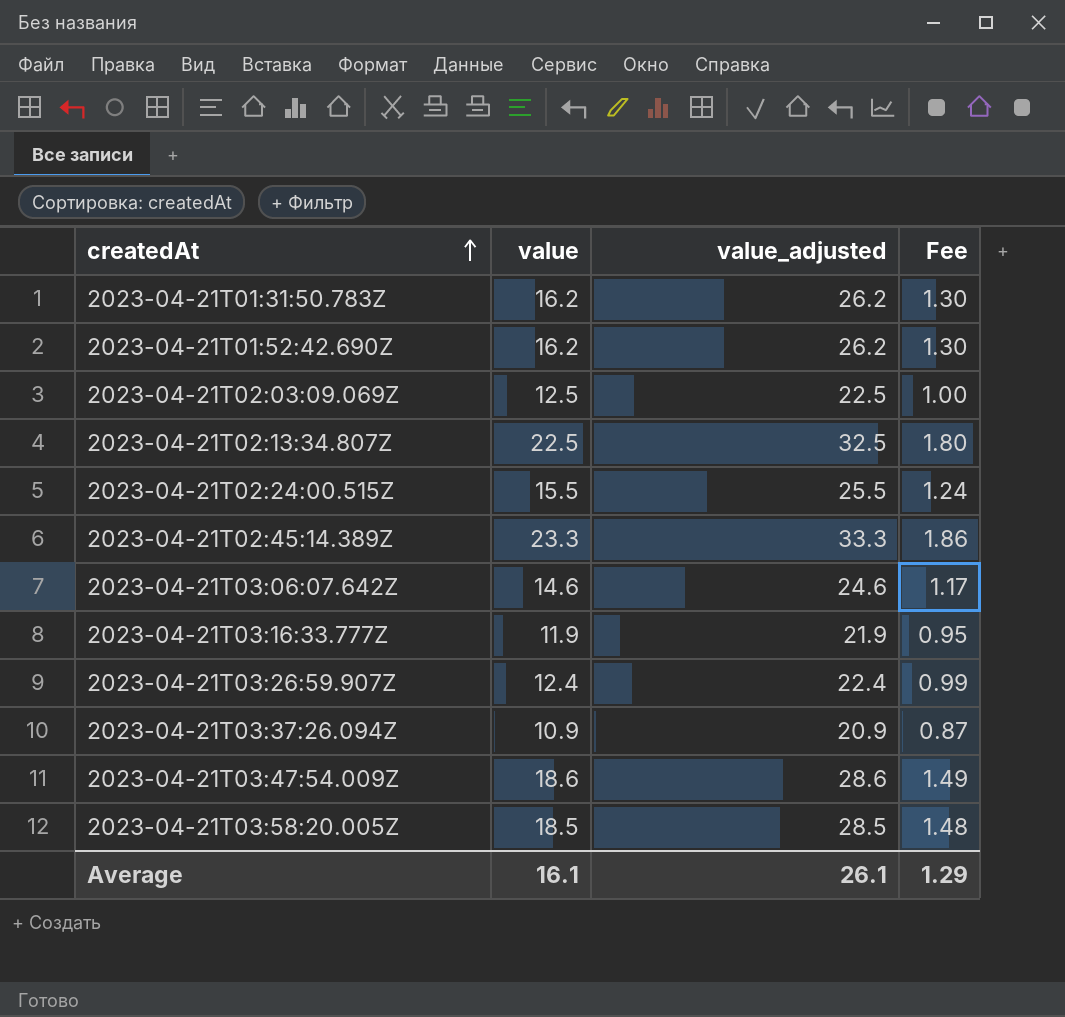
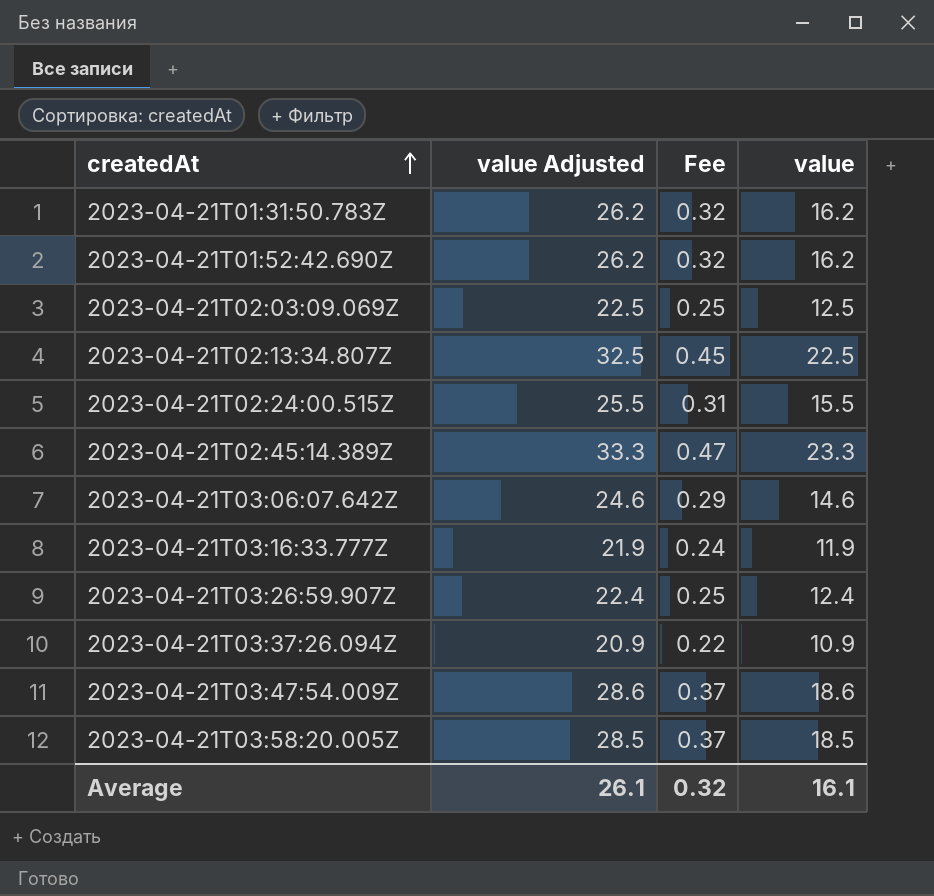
column name: value_adjusted -> value Adjusted
column Fee | formula: [value] * 0.08 -> [value] * 0.02
column value | position: 2 -> 4
Average | Fee: 1.29 -> 0.32

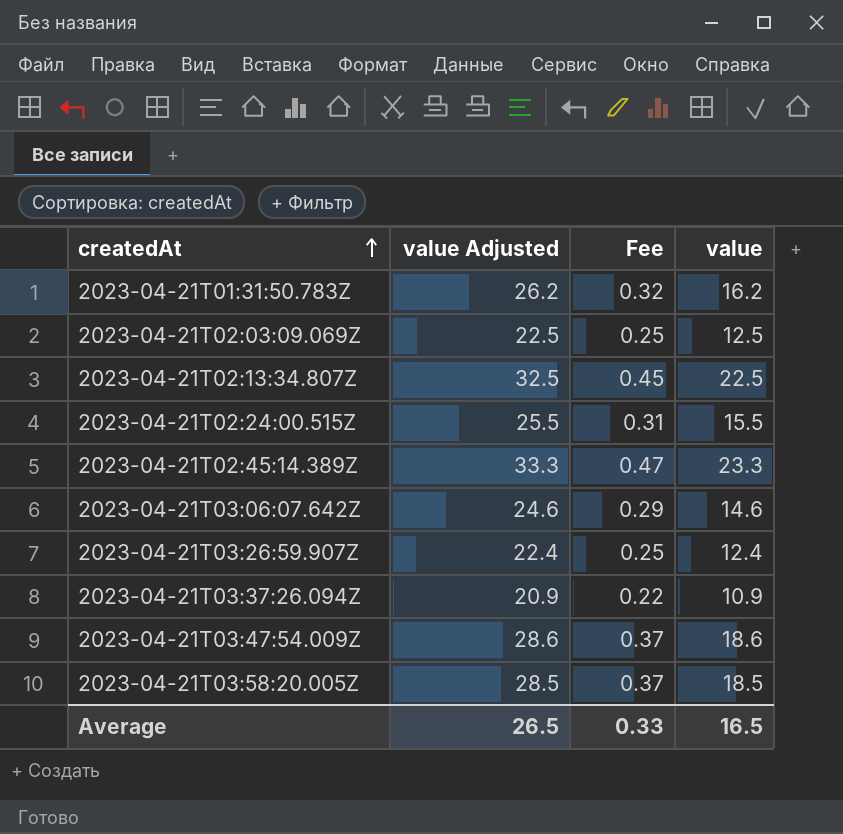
row 2023-04-21T01:52:42.690Z: 26.2 | 0.32 | 16.2 -> none
row 2023-04-21T03:16:33.777Z: 21.9 | 0.24 | 11.9 -> none
Average | value Adjusted: 26.1 -> 26.5
Average | Fee: 0.32 -> 0.33
Average | value: 16.1 -> 16.5

